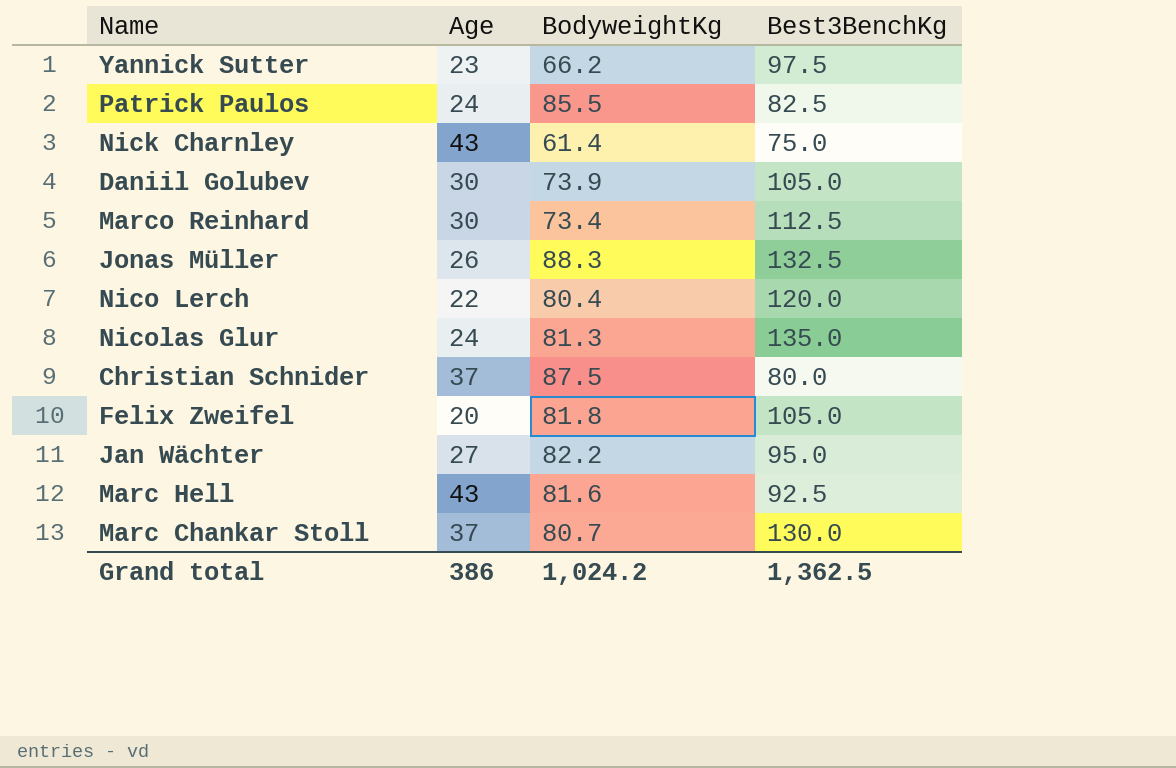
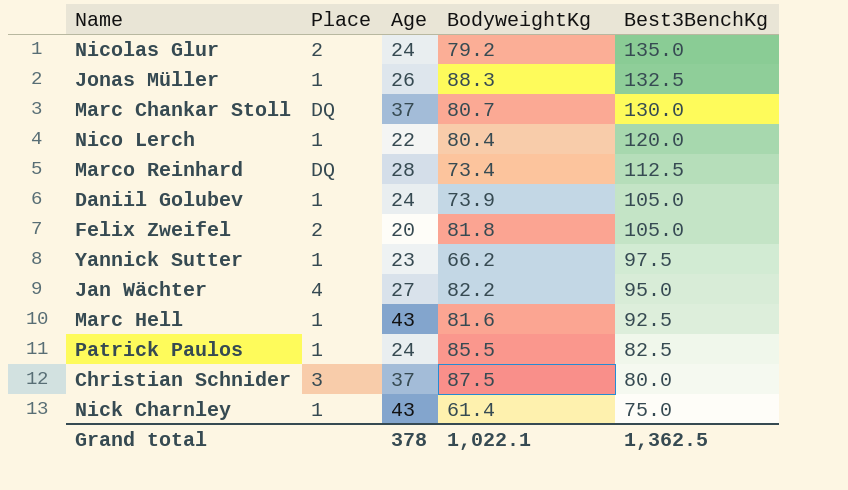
row order: none -> Best3BenchKg descending
column Place | position: none -> 2
Nicolas Glur | BodyweightKg: 81.3 -> 79.2
Marco Reinhard | Age: 30 -> 28
Daniil Golubev | Age: 30 -> 24
Grand total | Age: 386 -> 378
Grand total | BodyweightKg: 1,024.2 -> 1,022.1

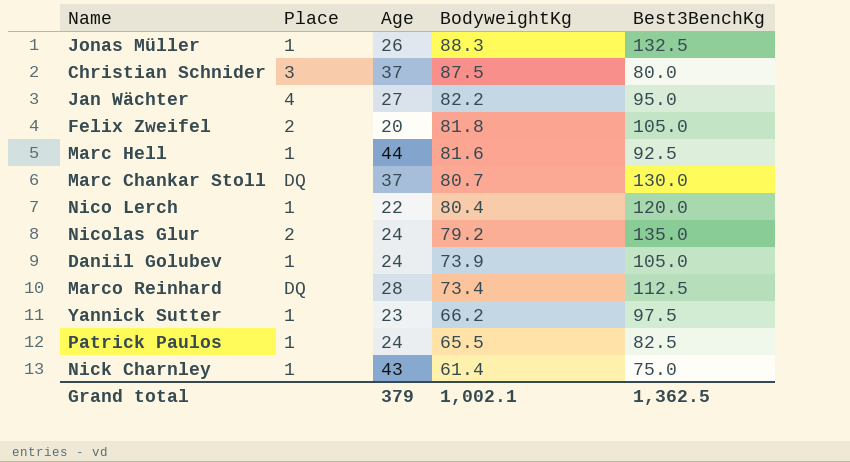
row order: Best3BenchKg descending -> BodyweightKg descending
Marc Hell | Age: 43 -> 44
Patrick Paulos | BodyweightKg: 85.5 -> 65.5
Grand total | Age: 378 -> 379
Grand total | BodyweightKg: 1,022.1 -> 1,002.1

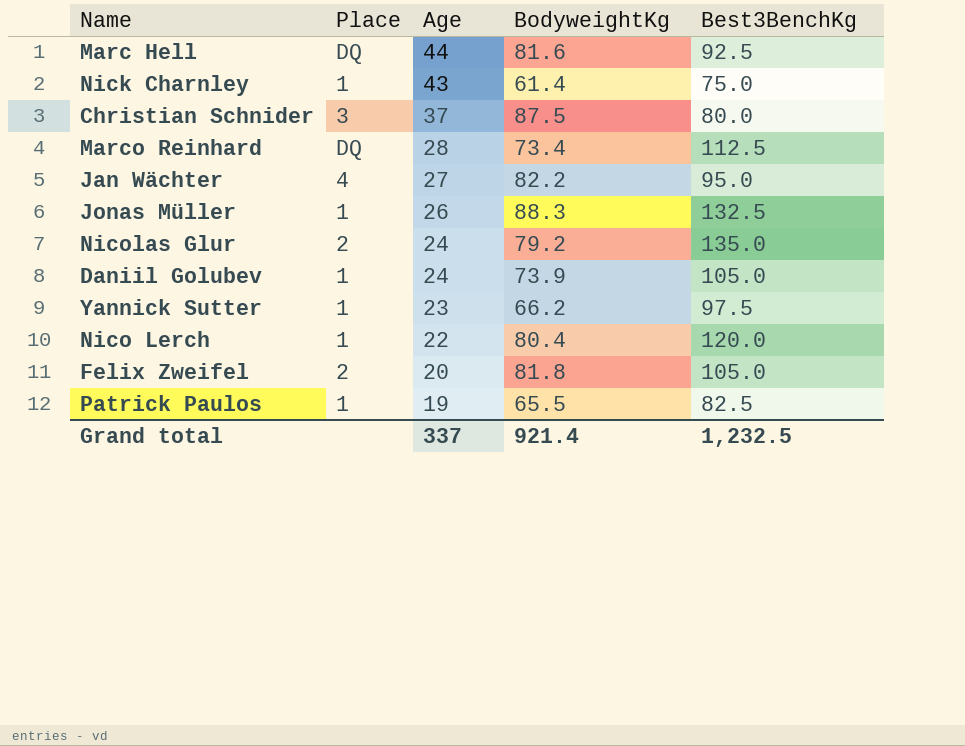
row order: BodyweightKg descending -> Age descending
row Marc Chankar Stoll: DQ | 37 | 80.7 | 130.0 -> none
Marc Hell | Place: 1 -> DQ
Patrick Paulos | Age: 24 -> 19
Grand total | Age: 379 -> 337
Grand total | BodyweightKg: 1,002.1 -> 921.4
Grand total | Best3BenchKg: 1,362.5 -> 1,232.5

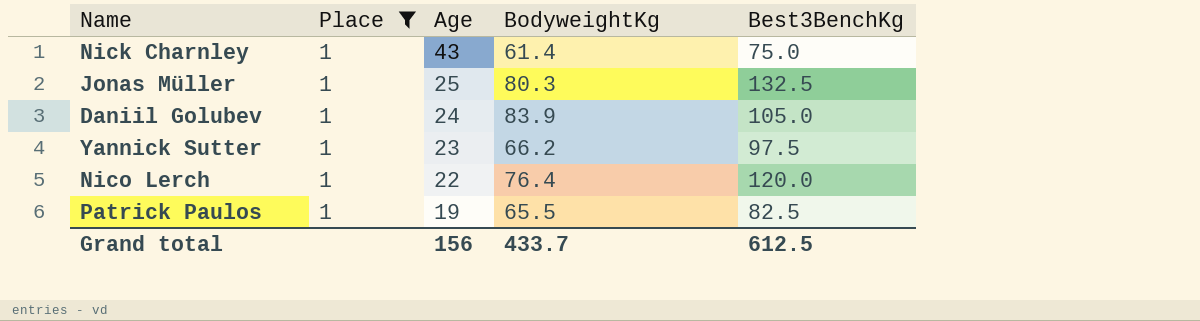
filter: none -> Place = 1
Jonas Müller | Age: 26 -> 25
Jonas Müller | BodyweightKg: 88.3 -> 80.3
Daniil Golubev | BodyweightKg: 73.9 -> 83.9
Nico Lerch | BodyweightKg: 80.4 -> 76.4
Grand total | Age: 337 -> 156
Grand total | BodyweightKg: 921.4 -> 433.7
Grand total | Best3BenchKg: 1,232.5 -> 612.5

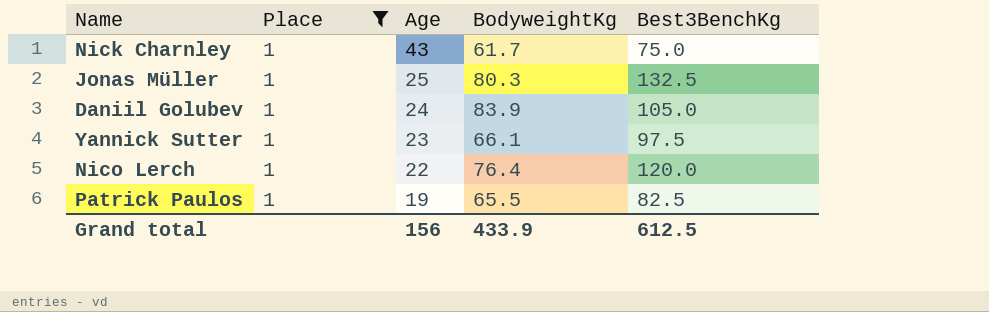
Nick Charnley | BodyweightKg: 61.4 -> 61.7
Yannick Sutter | BodyweightKg: 66.2 -> 66.1
Grand total | BodyweightKg: 433.7 -> 433.9

